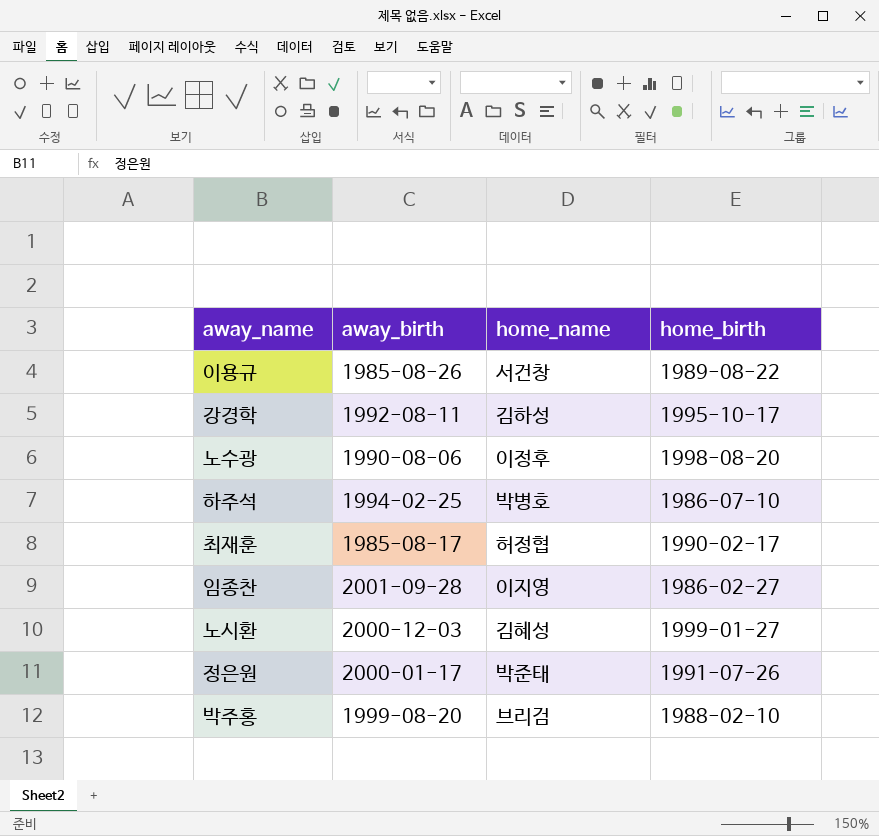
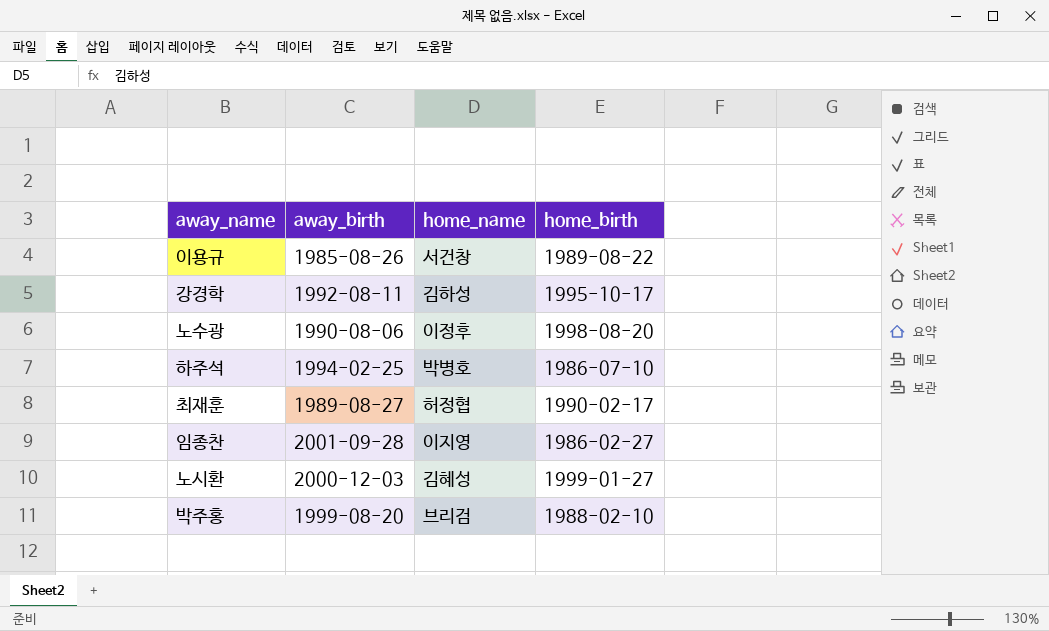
row 정은원: 2000-01-17 | 박준태 | 1991-07-26 -> none
최재훈 | away_birth: 1985-08-17 -> 1989-08-27

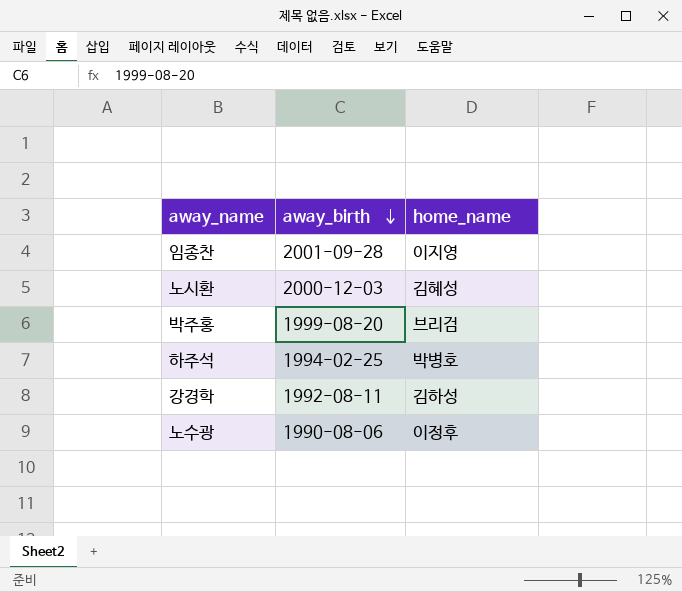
row order: none -> away_birth descending
column home_birth | position: 4 -> none
row 이용규: 1985-08-26 | 서건창 | 1989-08-22 -> none
row 최재훈: 1989-08-27 | 허정협 | 1990-02-17 -> none

